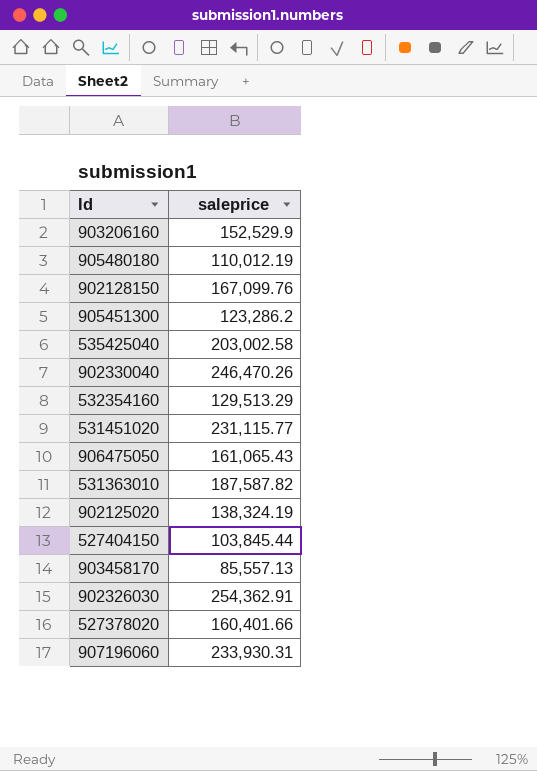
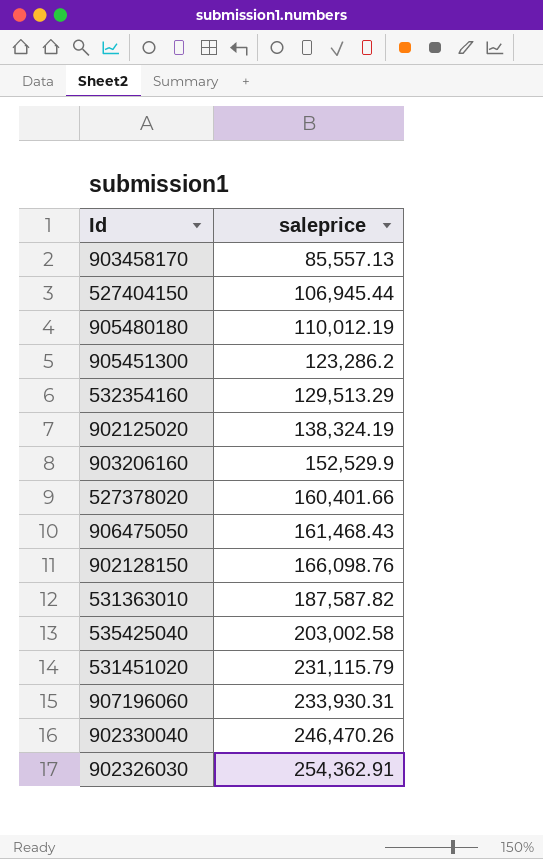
row order: none -> saleprice ascending
527404150 | saleprice: 103,845.44 -> 106,945.44
906475050 | saleprice: 161,065.43 -> 161,468.43
902128150 | saleprice: 167,099.76 -> 166,098.76
531451020 | saleprice: 231,115.77 -> 231,115.79

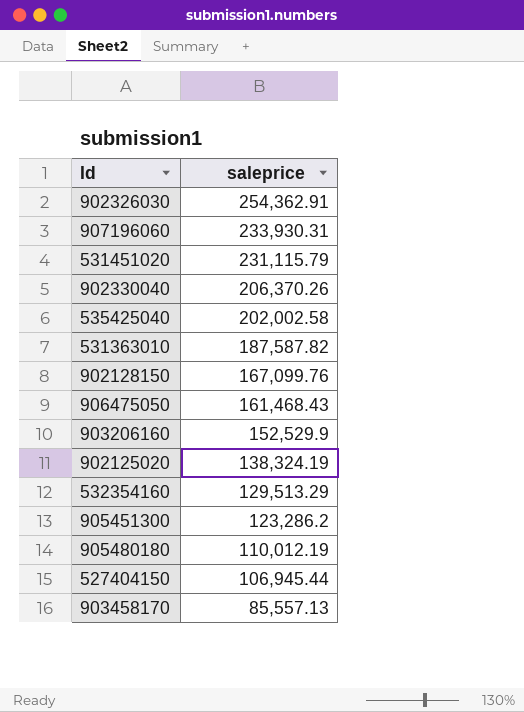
row order: saleprice ascending -> saleprice descending
row 527378020: 160,401.66 -> none
902330040 | saleprice: 246,470.26 -> 206,370.26
535425040 | saleprice: 203,002.58 -> 202,002.58
902128150 | saleprice: 166,098.76 -> 167,099.76

